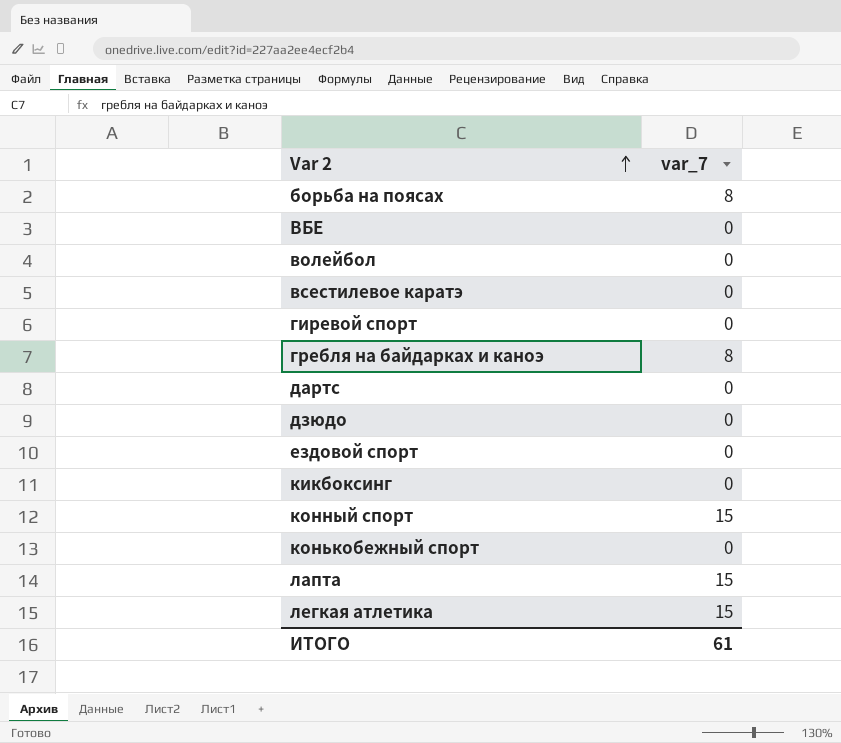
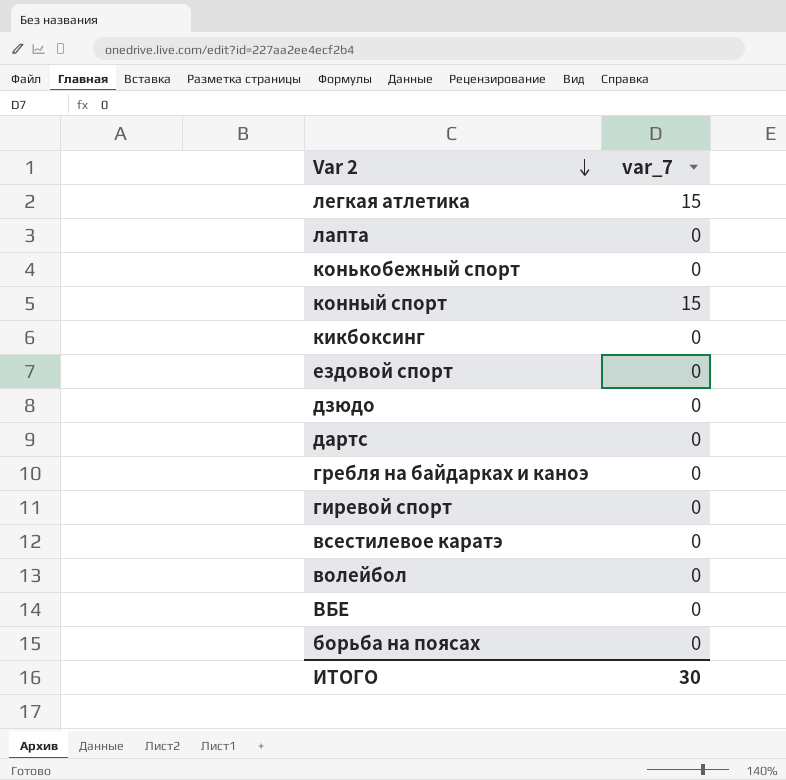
row order: Var 2 ascending -> Var 2 descending
лапта | var_7: 15 -> 0
гребля на байдарках и каноэ | var_7: 8 -> 0
борьба на поясах | var_7: 8 -> 0
ИТОГО | var_7: 61 -> 30

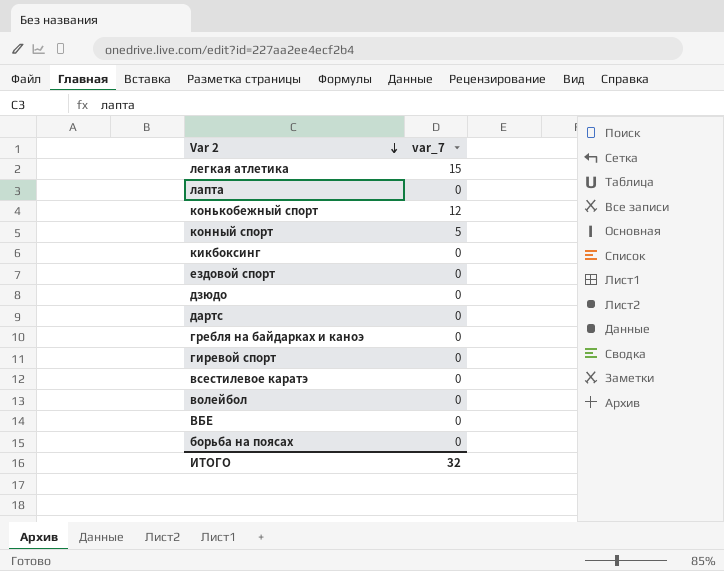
конькобежный спорт | var_7: 0 -> 12
конный спорт | var_7: 15 -> 5
ИТОГО | var_7: 30 -> 32

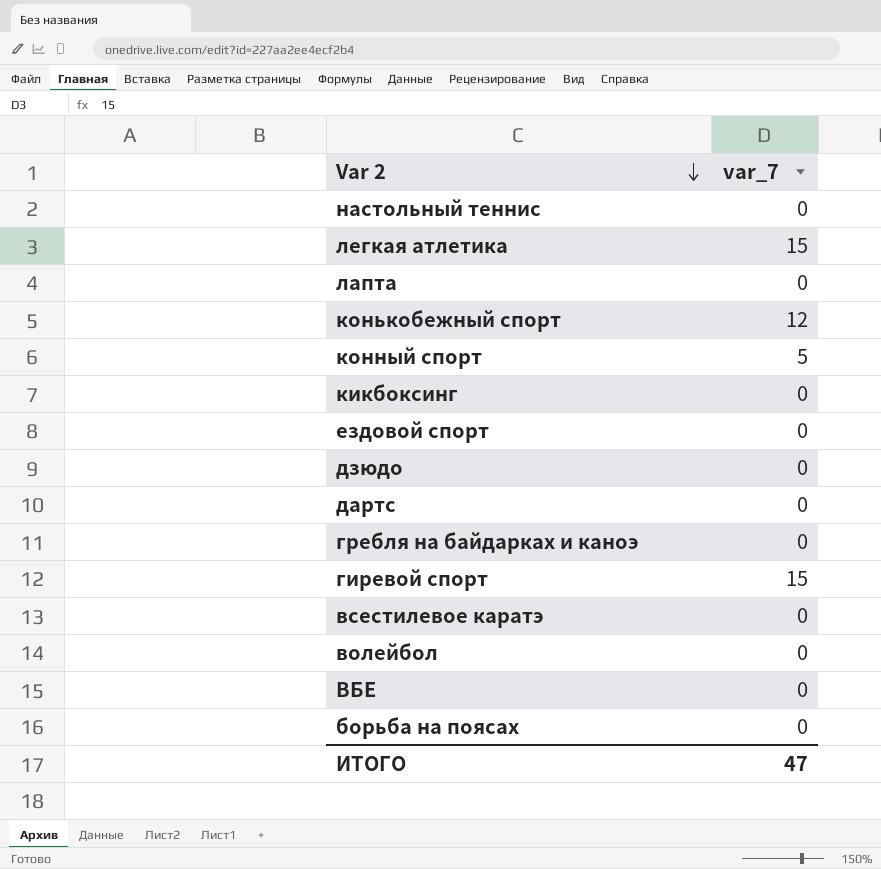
row настольный теннис: none -> 0
гиревой спорт | var_7: 0 -> 15
ИТОГО | var_7: 32 -> 47

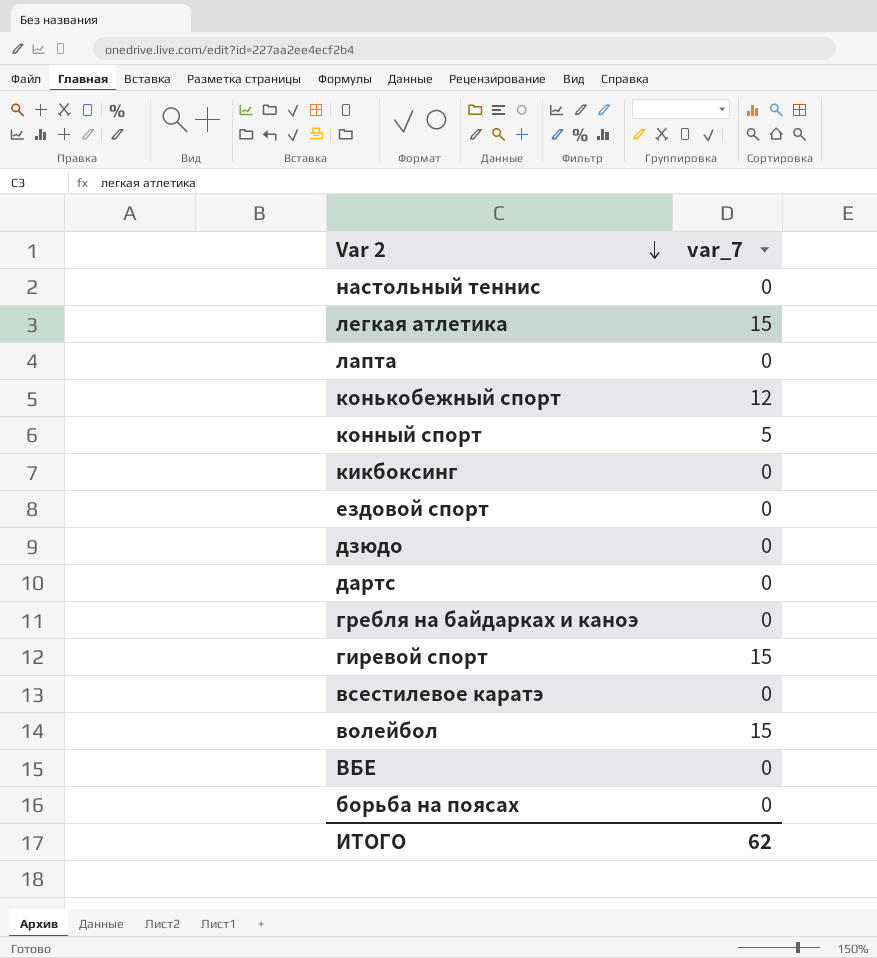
волейбол | var_7: 0 -> 15
ИТОГО | var_7: 47 -> 62

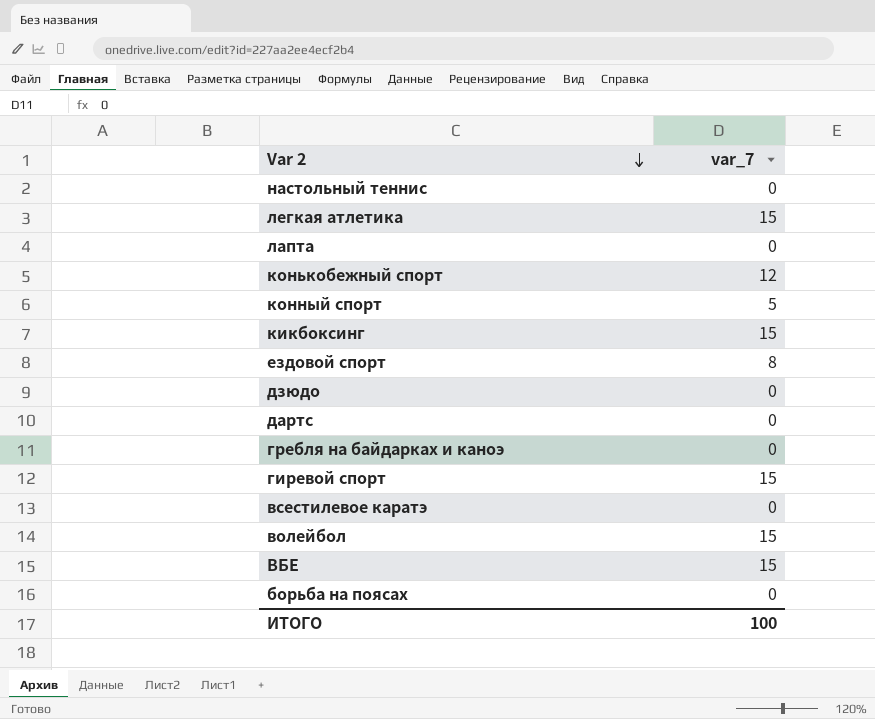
кикбоксинг | var_7: 0 -> 15
ездовой спорт | var_7: 0 -> 8
ВБЕ | var_7: 0 -> 15
ИТОГО | var_7: 62 -> 100

